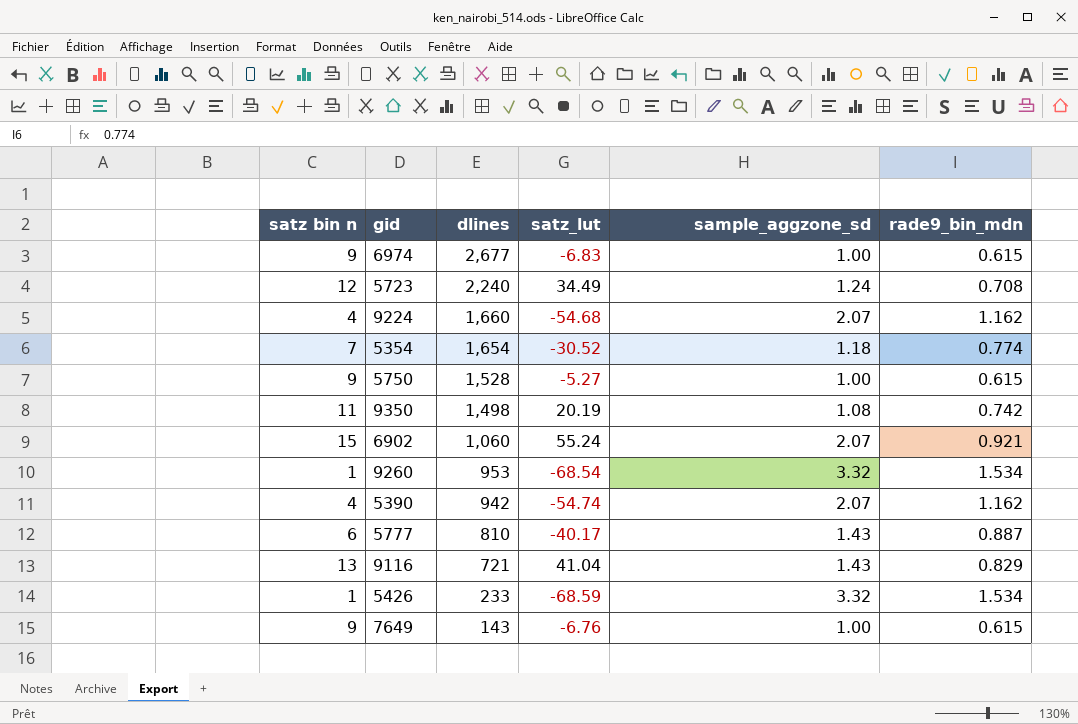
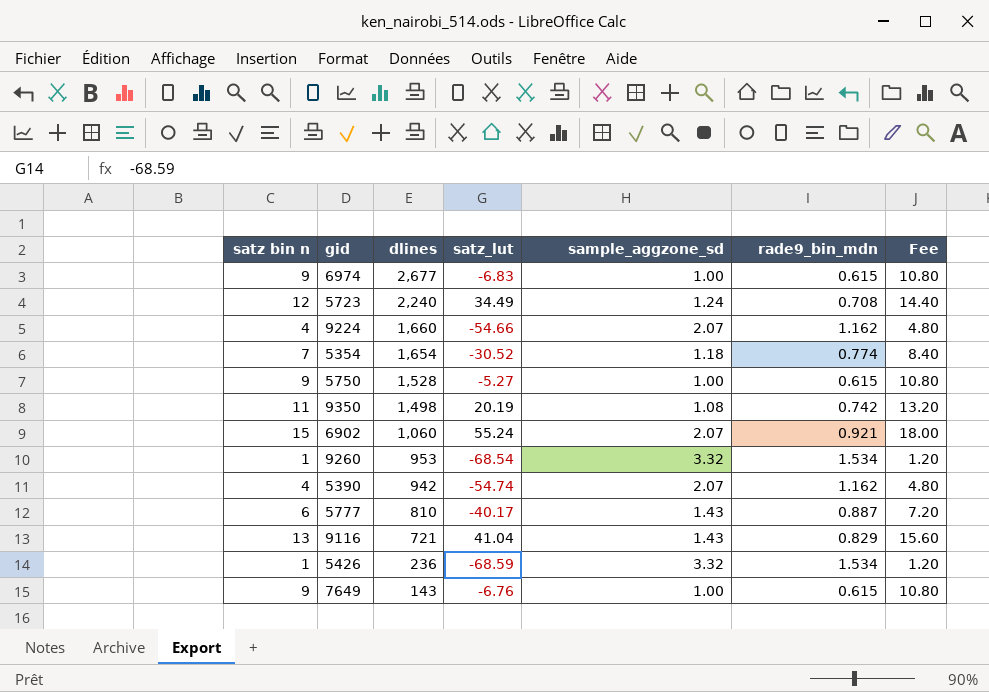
column Fee | formula: none -> [satz bin n] * 1.2
9224 | satz_lut: -54.68 -> -54.66
5426 | dlines: 233 -> 236

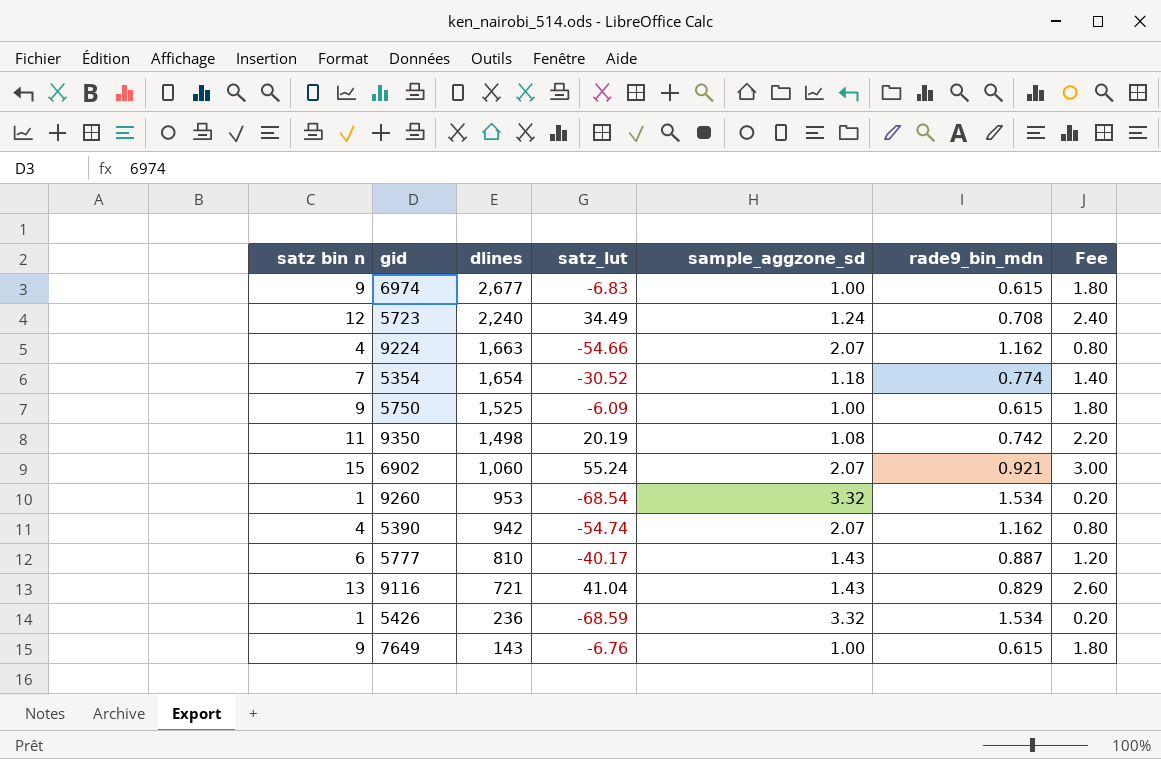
column Fee | formula: [satz bin n] * 1.2 -> [satz bin n] * 0.2
9224 | dlines: 1,660 -> 1,663
5750 | dlines: 1,528 -> 1,525
5750 | satz_lut: -5.27 -> -6.09

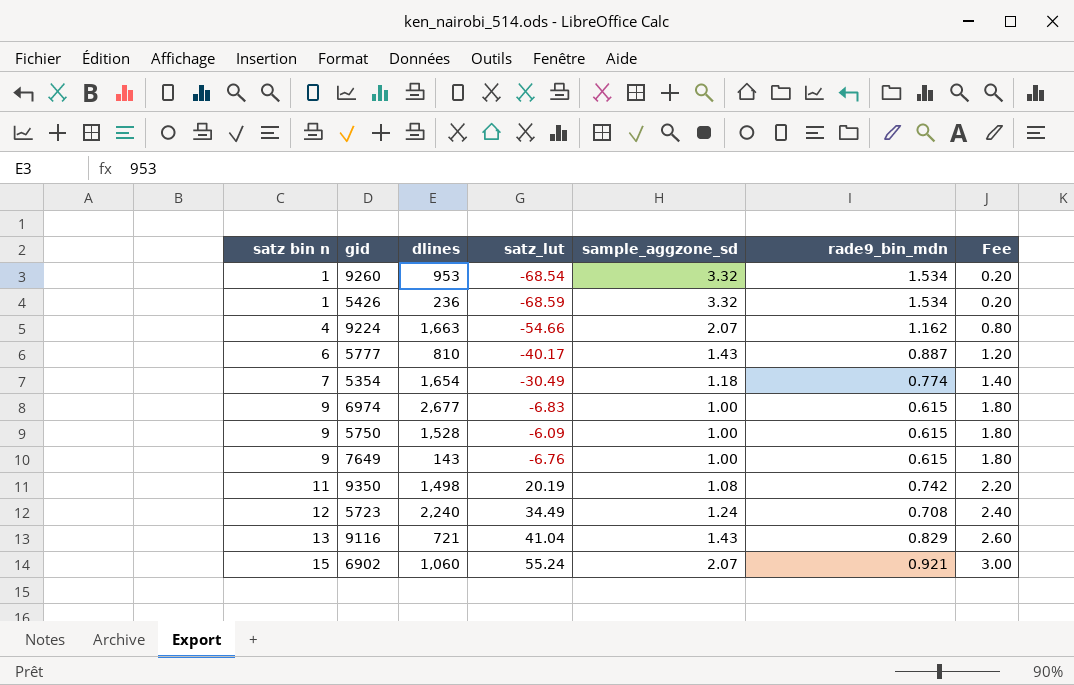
row order: dlines descending -> satz bin n ascending
row 5390: 4 | 942 | -54.74 | 2.07 | 1.162 | 0.80 -> none
5354 | satz_lut: -30.52 -> -30.49
5750 | dlines: 1,525 -> 1,528

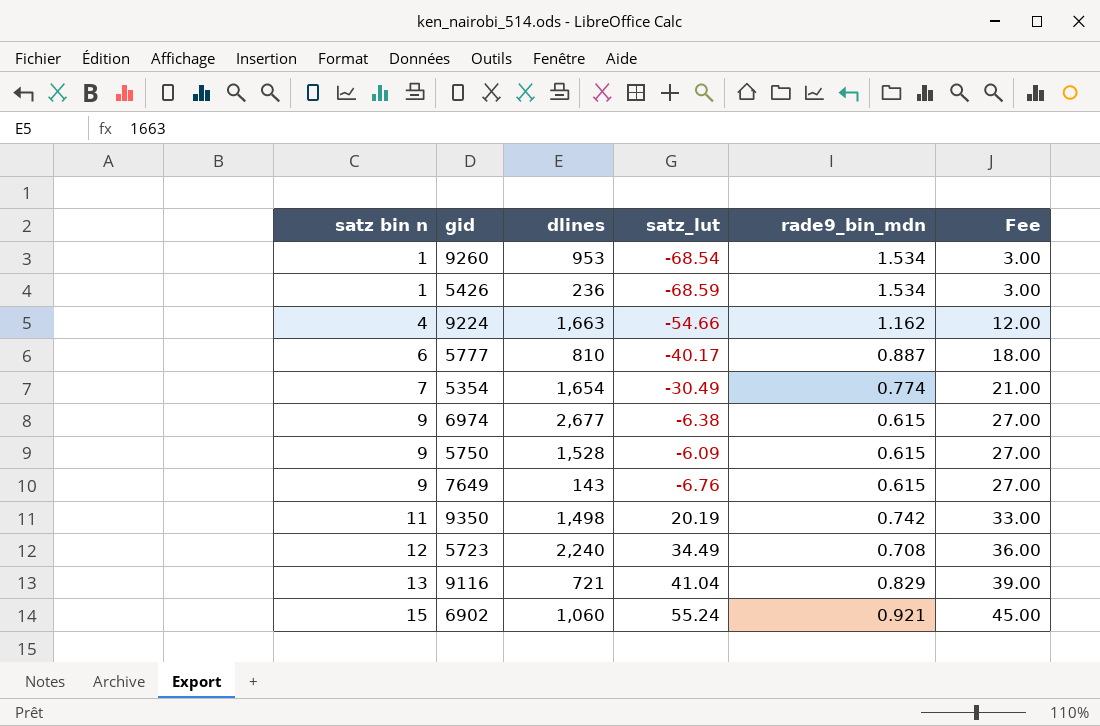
column sample_aggzone_sd | position: 5 -> none
column Fee | formula: [satz bin n] * 0.2 -> [satz bin n] * 3
6974 | satz_lut: -6.83 -> -6.38

